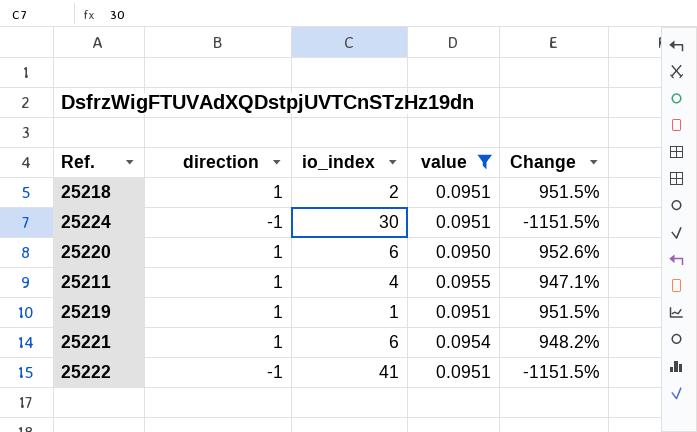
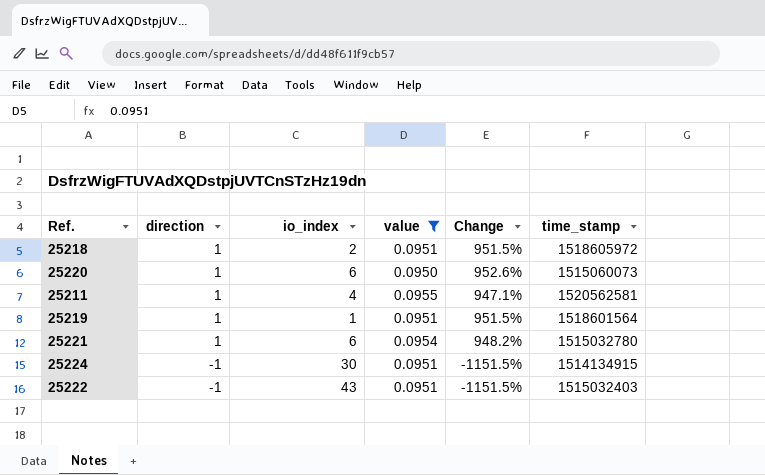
row order: none -> direction descending
column time_stamp | position: none -> 6
25222 | io_index: 41 -> 43

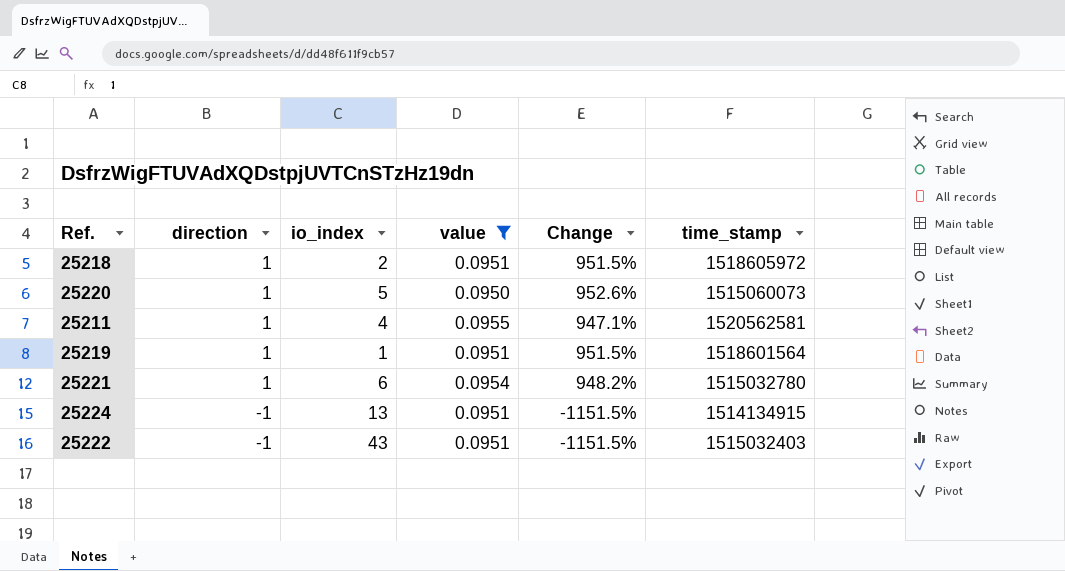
25220 | io_index: 6 -> 5
25224 | io_index: 30 -> 13

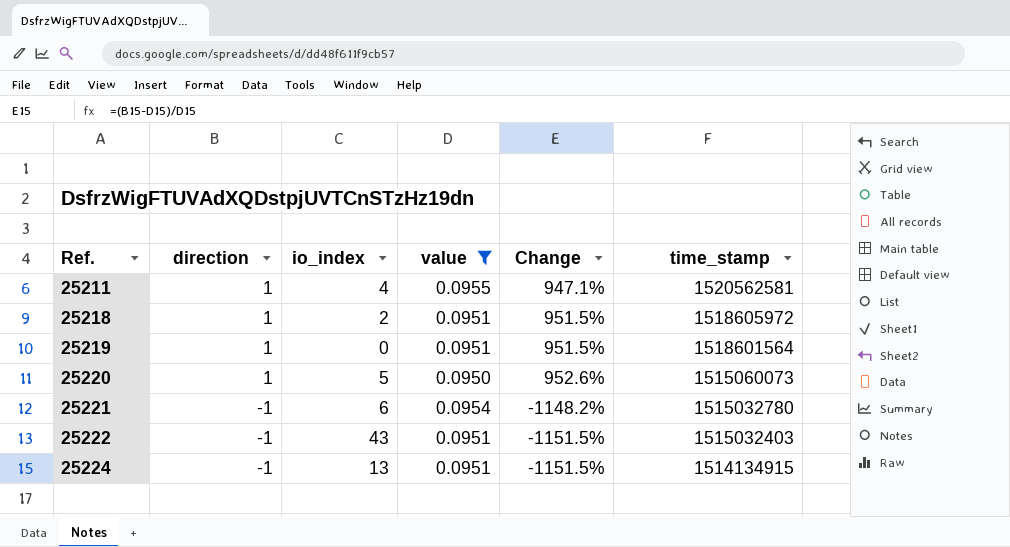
row order: direction descending -> Ref. ascending
25219 | io_index: 1 -> 0
25221 | direction: 1 -> -1
25221 | Change: 948.2% -> -1148.2%

